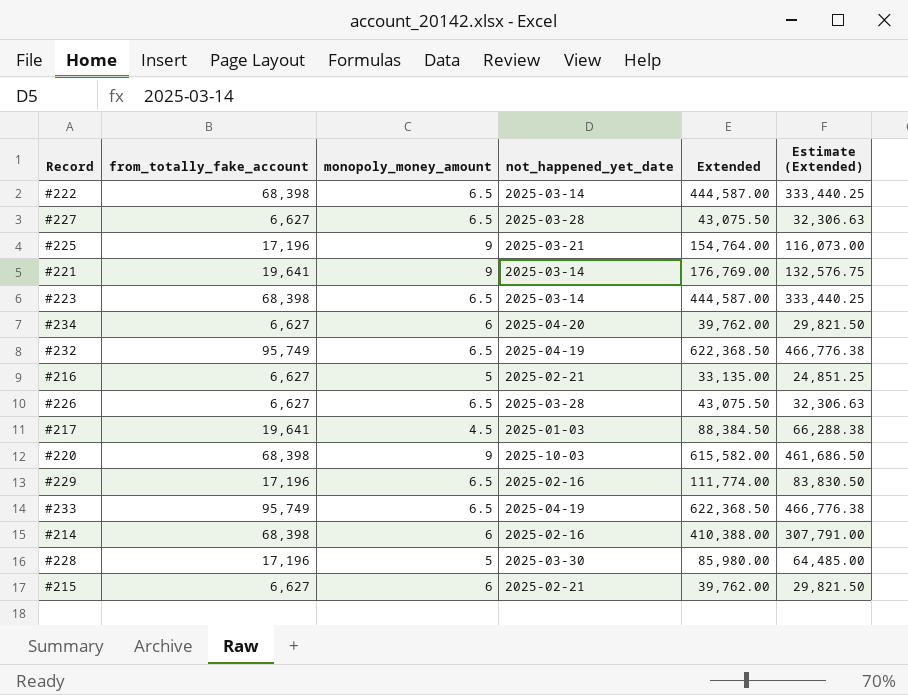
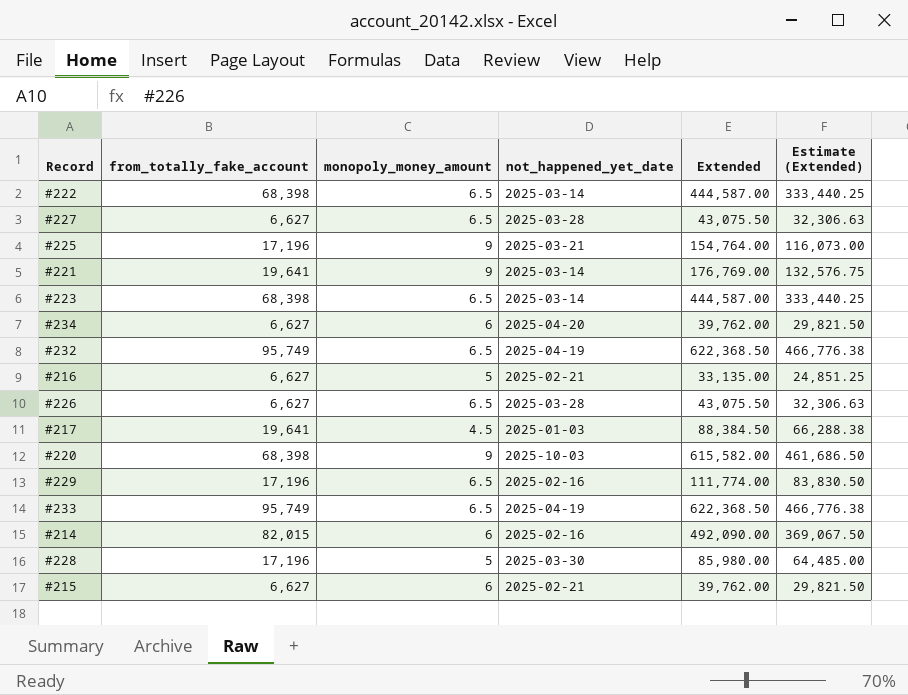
#214 | from_totally_fake_account: 68,398 -> 82,015
#214 | Extended: 410,388.00 -> 492,090.00
#214 | Estimate (Extended): 307,791.00 -> 369,067.50

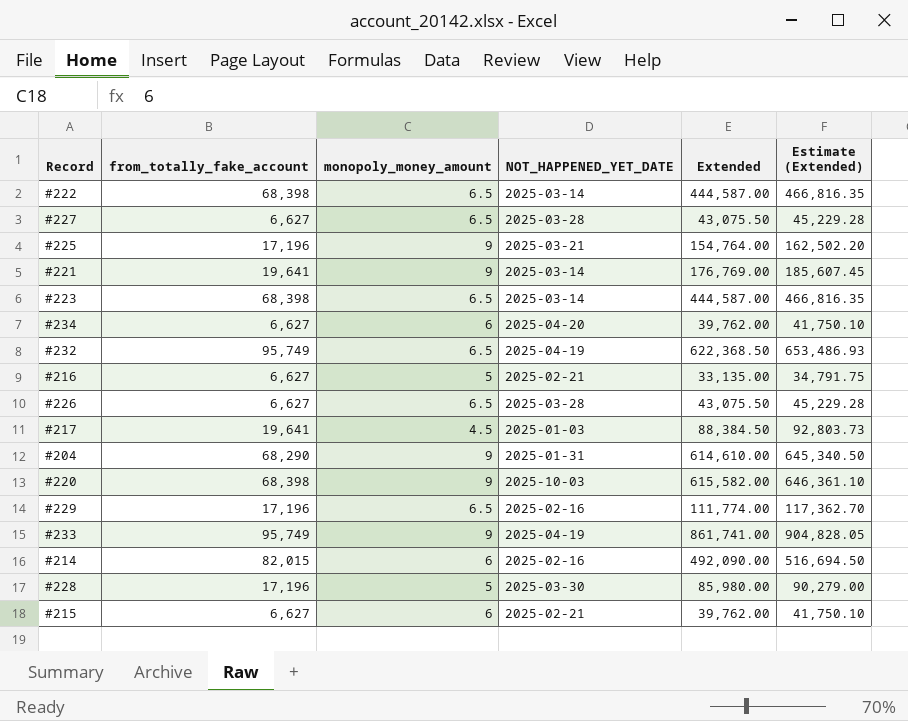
column name: not_happened_yet_date -> NOT_HAPPENED_YET_DATE
column Estimate (Extended) | formula: [Extended] * 0.75 -> [Extended] * 1.05
row #204: none -> 68,290 | 9 | 2025-01-31 | 614,610.00 | 645,340.50
#233 | monopoly_money_amount: 6.5 -> 9
#233 | Extended: 622,368.50 -> 861,741.00

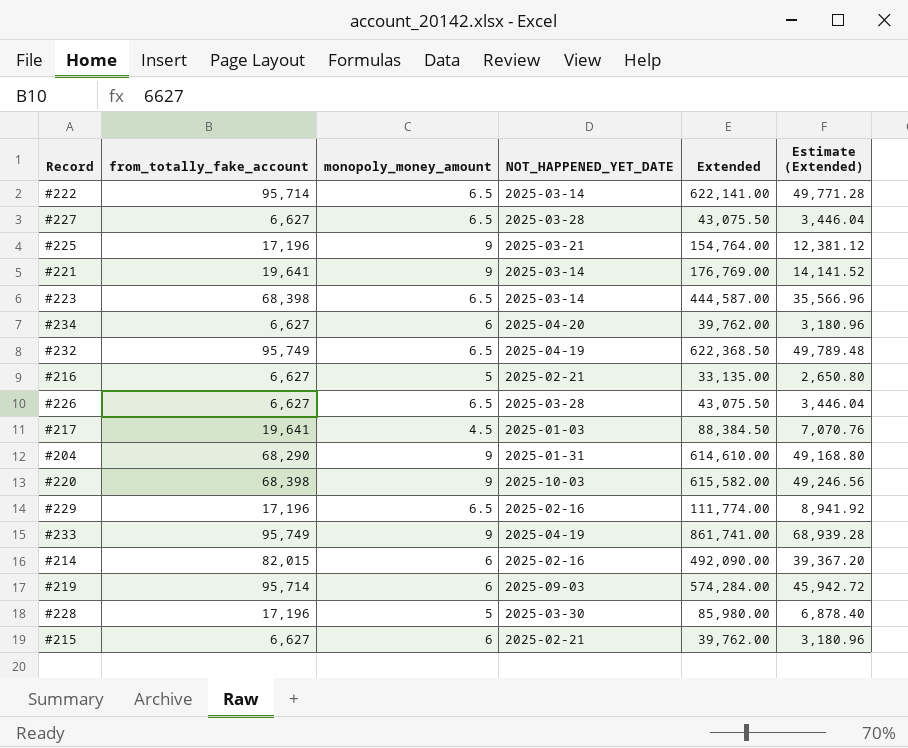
column Estimate (Extended) | formula: [Extended] * 1.05 -> [Extended] * 0.08
#222 | from_totally_fake_account: 68,398 -> 95,714
#222 | Extended: 444,587.00 -> 622,141.00
row #219: none -> 95,714 | 6 | 2025-09-03 | 574,284.00 | 45,942.72

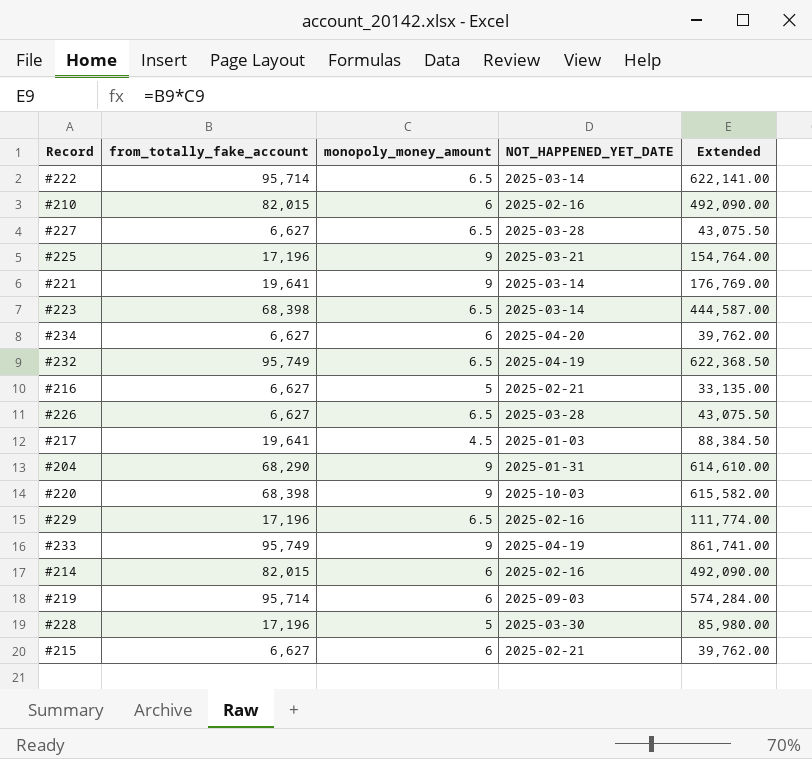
column Estimate (Extended) | formula: [Extended] * 0.08 -> none
row #210: none -> 82,015 | 6 | 2025-02-16 | 492,090.00

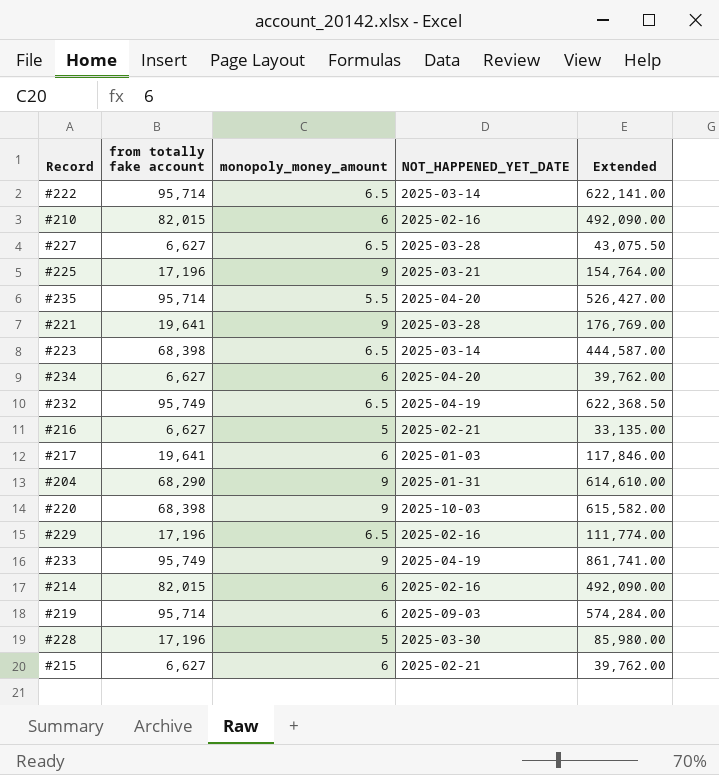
column name: from_totally_fake_account -> from totally fake account
row #226: 6,627 | 6.5 | 2025-03-28 | 43,075.50 -> none
row #235: none -> 95,714 | 5.5 | 2025-04-20 | 526,427.00
#221 | NOT_HAPPENED_YET_DATE: 2025-03-14 -> 2025-03-28
#217 | monopoly_money_amount: 4.5 -> 6
#217 | Extended: 88,384.50 -> 117,846.00

